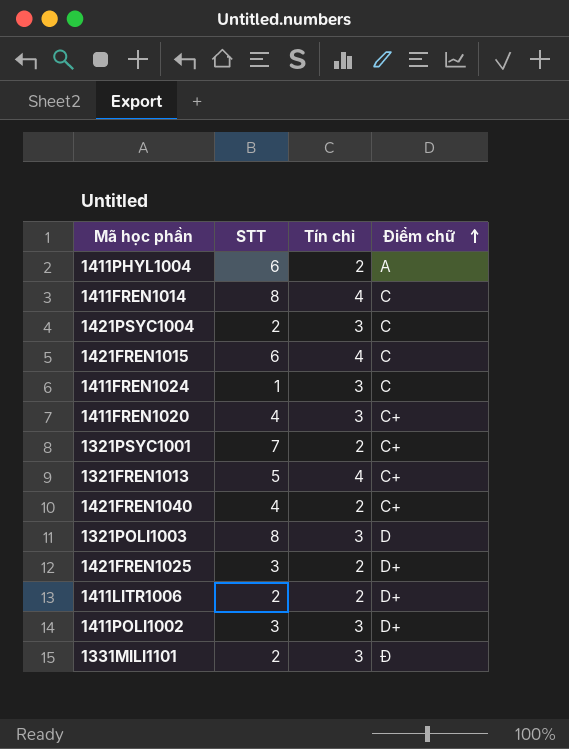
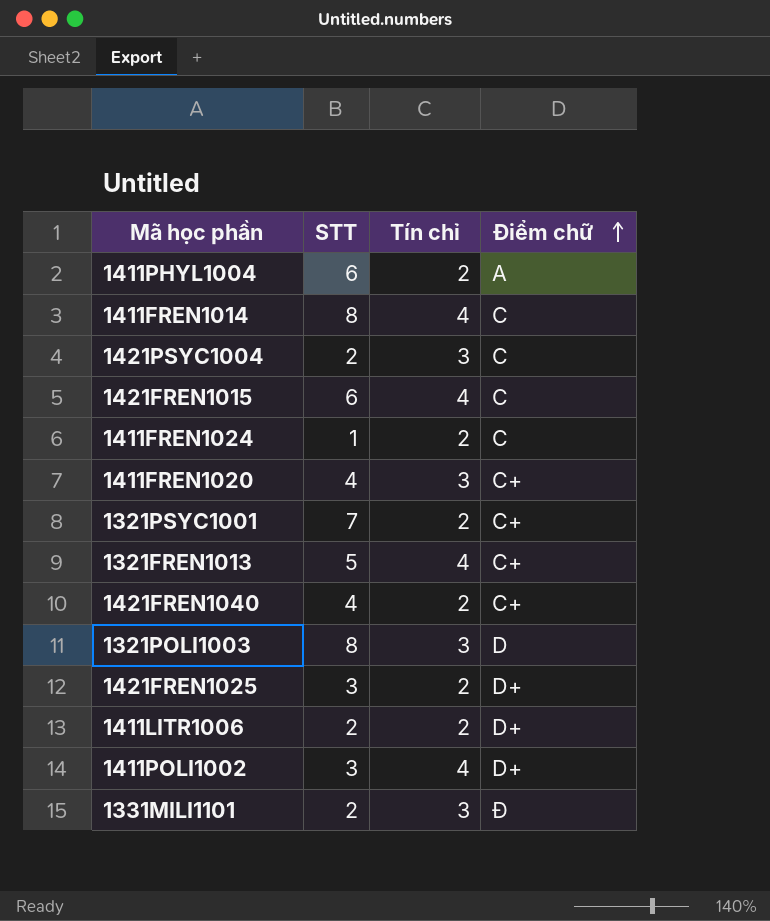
1411FREN1024 | Tín chỉ: 3 -> 2
1411POLI1002 | Tín chỉ: 3 -> 4

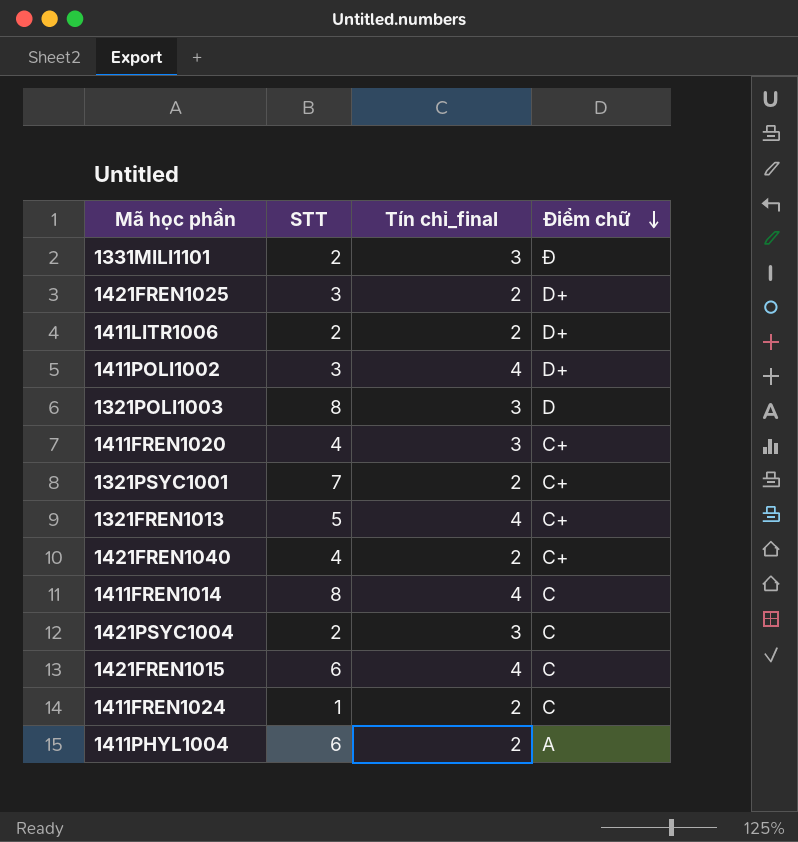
row order: Điểm chữ ascending -> Điểm chữ descending
column name: Tín chỉ -> Tín chỉ_final

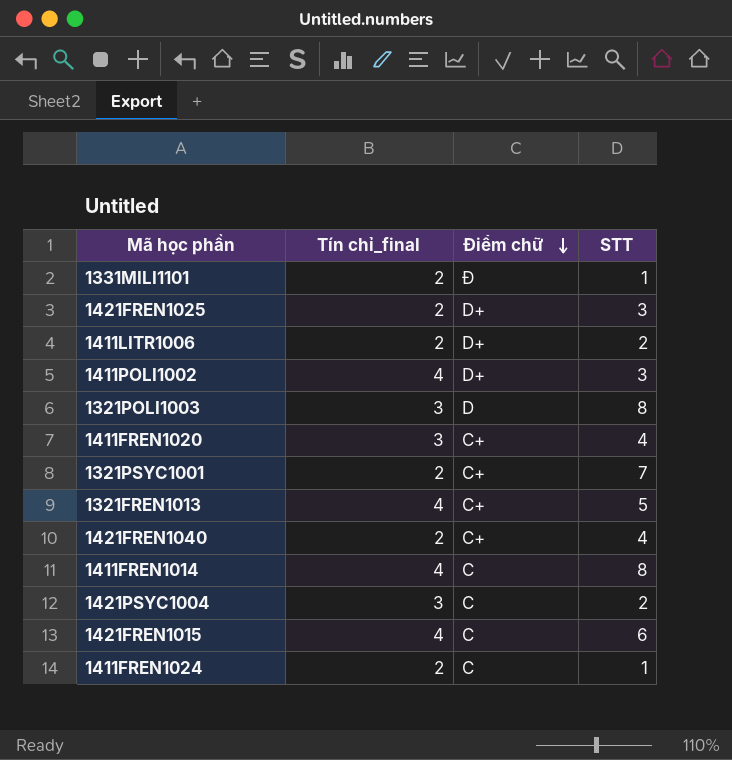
column STT | position: 2 -> 4
row 1411PHYL1004: 6 | 2 | A -> none
1331MILI1101 | Tín chỉ_final: 3 -> 2
1331MILI1101 | STT: 2 -> 1

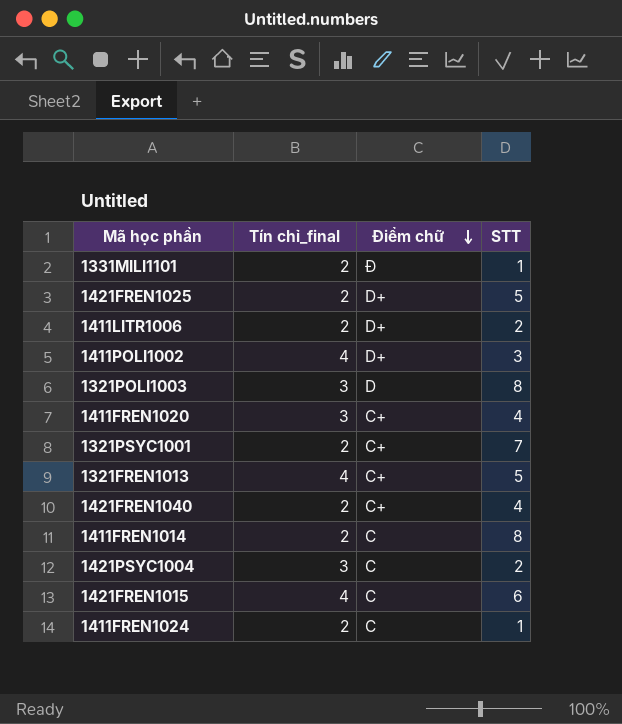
1421FREN1025 | STT: 3 -> 5
1411FREN1014 | Tín chỉ_final: 4 -> 2

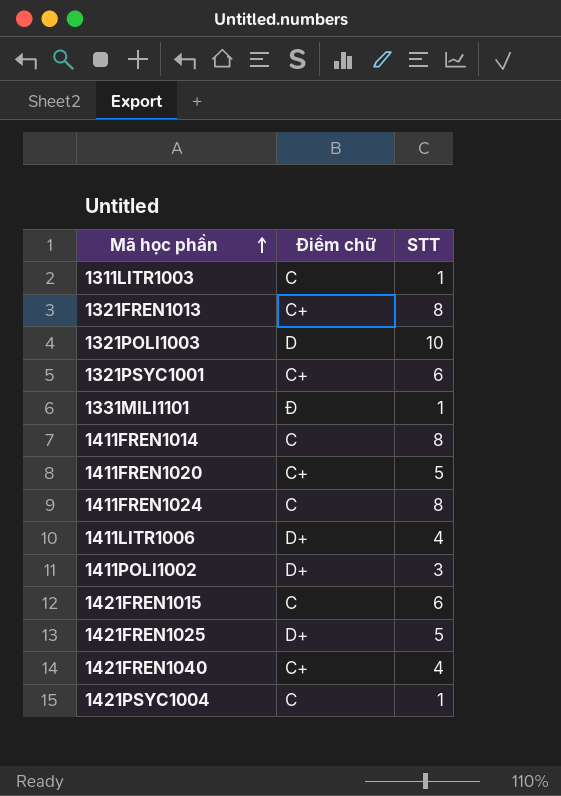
row order: Điểm chữ descending -> Mã học phần ascending
column Tín chỉ_final | position: 2 -> none
row 1311LITR1003: none -> C | 1
1321FREN1013 | STT: 5 -> 8
1321POLI1003 | STT: 8 -> 10
1321PSYC1001 | STT: 7 -> 6
1411FREN1020 | STT: 4 -> 5
1411FREN1024 | STT: 1 -> 8
1411LITR1006 | STT: 2 -> 4
1421PSYC1004 | STT: 2 -> 1

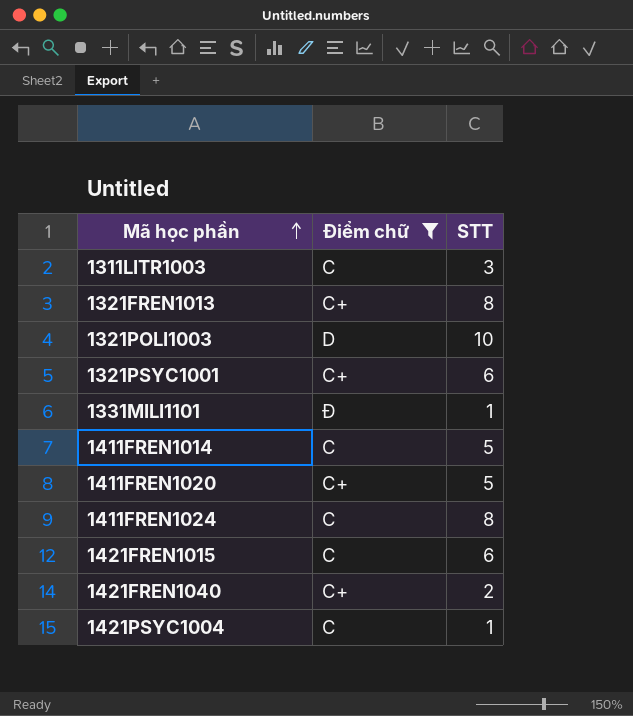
filter: none -> Điểm chữ != D+
1311LITR1003 | STT: 1 -> 3
1411FREN1014 | STT: 8 -> 5
1421FREN1040 | STT: 4 -> 2

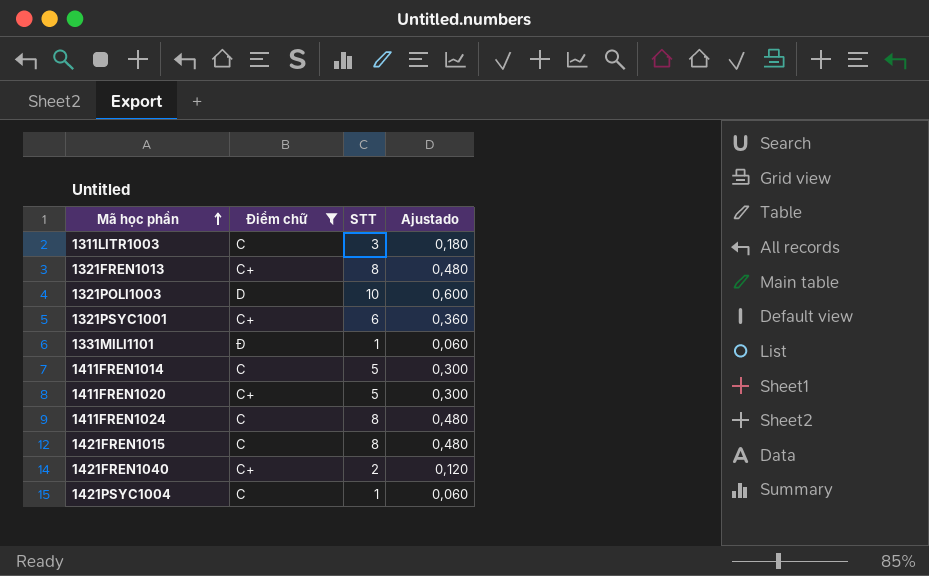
column Ajustado | formula: none -> [STT] * 0,06
1421FREN1015 | STT: 6 -> 8

